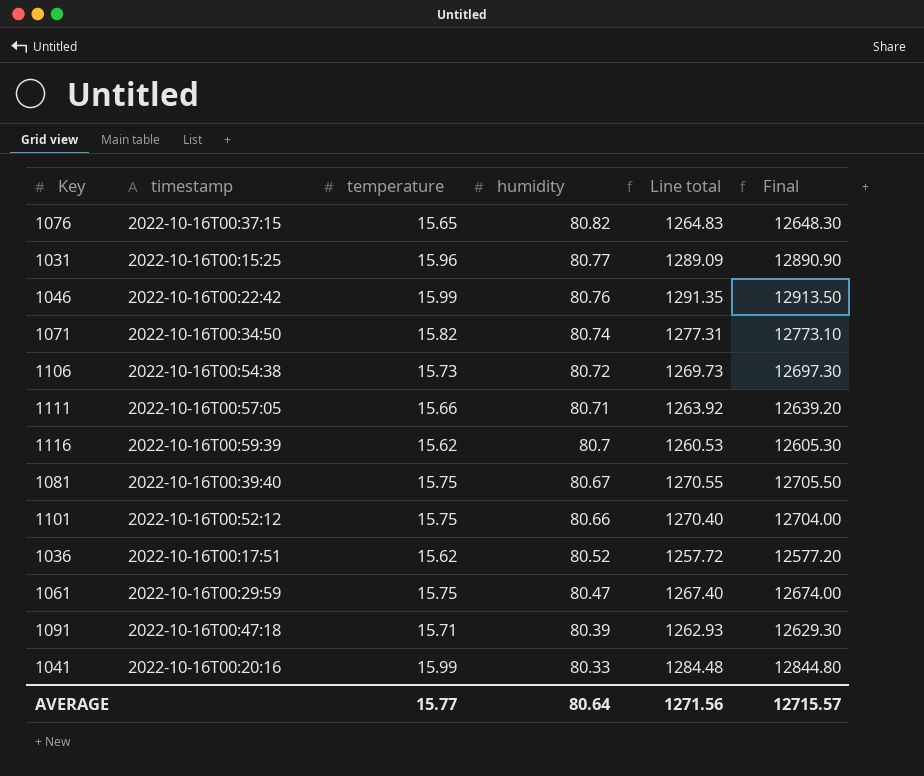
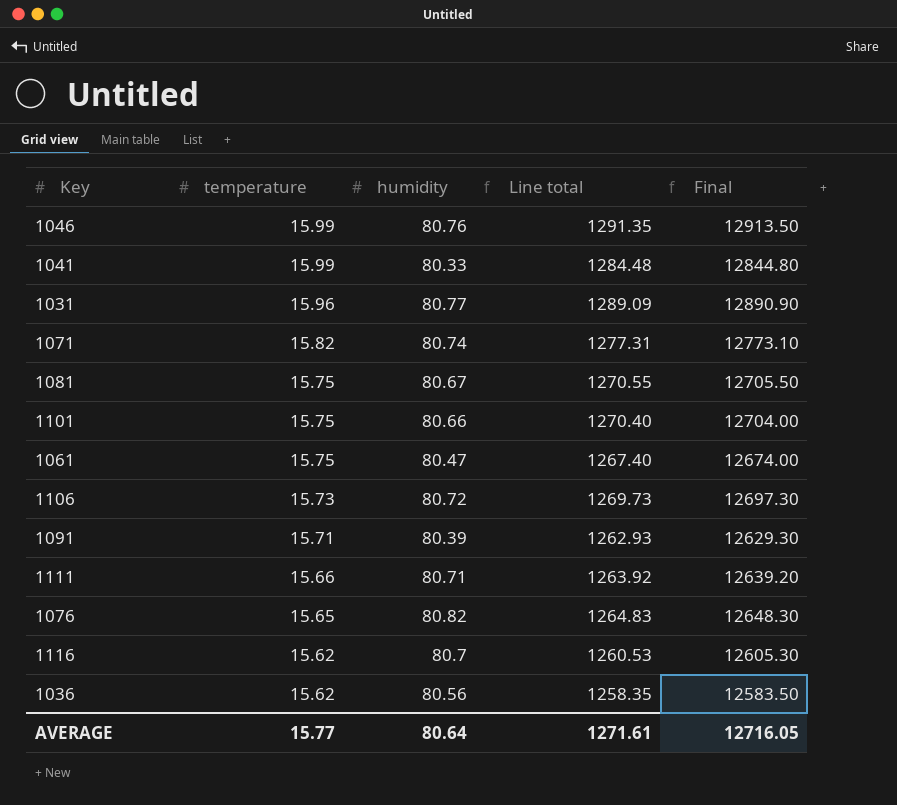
row order: humidity descending -> temperature descending
column timestamp | position: 2 -> none
1036 | humidity: 80.52 -> 80.56
1036 | Line total: 1257.72 -> 1258.35
1036 | Final: 12577.20 -> 12583.50
AVERAGE | Line total: 1271.56 -> 1271.61
AVERAGE | Final: 12715.57 -> 12716.05

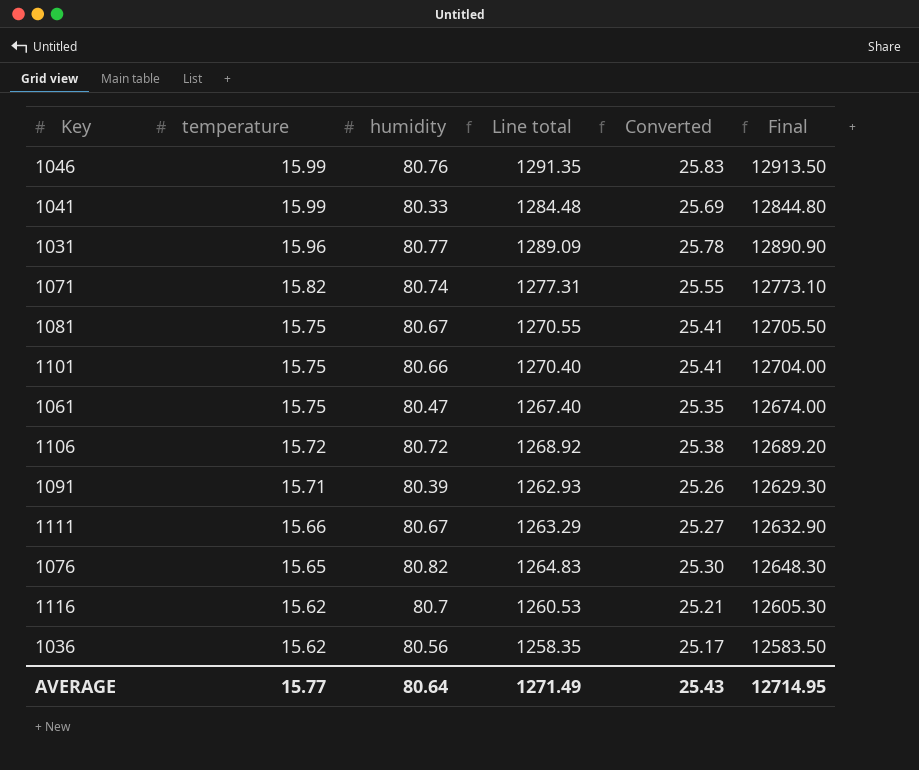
column Converted | formula: none -> [Line total] * 0.02
1106 | temperature: 15.73 -> 15.72
1106 | Line total: 1269.73 -> 1268.92
1106 | Final: 12697.30 -> 12689.20
1111 | humidity: 80.71 -> 80.67
1111 | Line total: 1263.92 -> 1263.29
1111 | Final: 12639.20 -> 12632.90
AVERAGE | Line total: 1271.61 -> 1271.49
AVERAGE | Final: 12716.05 -> 12714.95

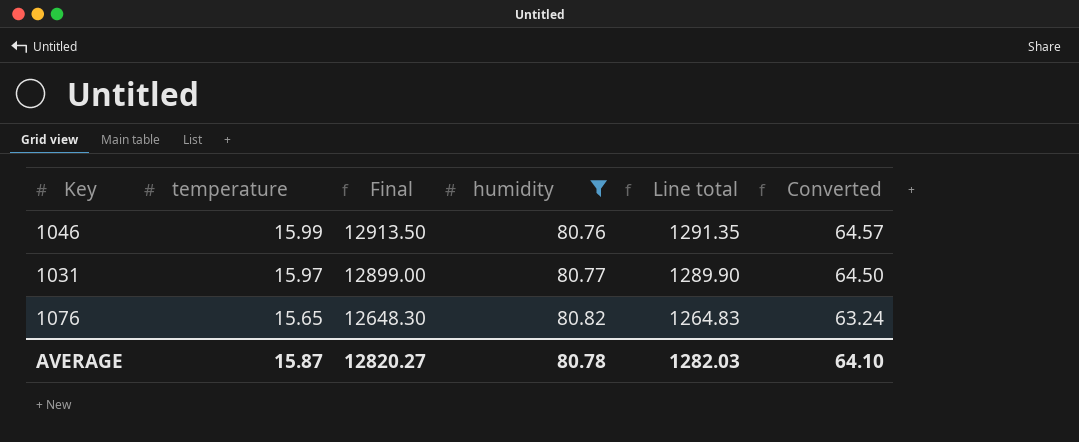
filter: none -> humidity >= 80.76
column Final | position: 6 -> 3
column Converted | formula: [Line total] * 0.02 -> [Line total] * 0.05
1031 | temperature: 15.96 -> 15.97
1031 | Final: 12890.90 -> 12899.00
1031 | Line total: 1289.09 -> 1289.90
AVERAGE | temperature: 15.77 -> 15.87
AVERAGE | Final: 12714.95 -> 12820.27
AVERAGE | humidity: 80.64 -> 80.78
AVERAGE | Line total: 1271.49 -> 1282.03
AVERAGE | Converted: 25.43 -> 64.10

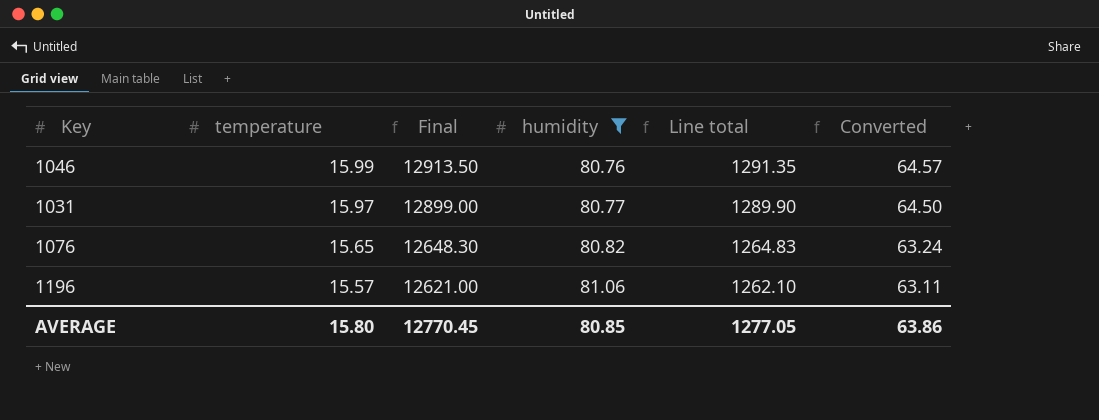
row 1196: none -> 15.57 | 12621.00 | 81.06 | 1262.10 | 63.11
AVERAGE | temperature: 15.87 -> 15.80
AVERAGE | Final: 12820.27 -> 12770.45
AVERAGE | humidity: 80.78 -> 80.85
AVERAGE | Line total: 1282.03 -> 1277.05
AVERAGE | Converted: 64.10 -> 63.86

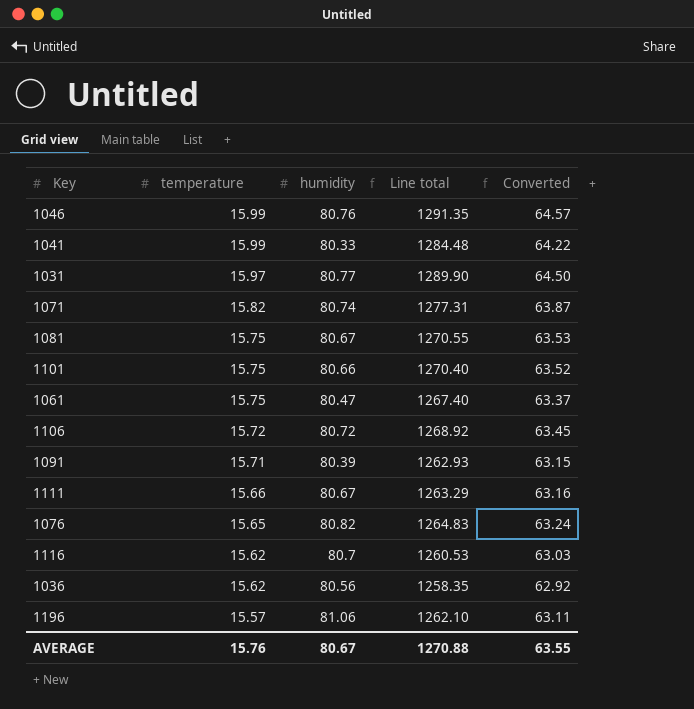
filter: humidity >= 80.76 -> none
column Final | formula: [Line total] * 10 -> none
AVERAGE | temperature: 15.80 -> 15.76
AVERAGE | humidity: 80.85 -> 80.67
AVERAGE | Line total: 1277.05 -> 1270.88
AVERAGE | Converted: 63.86 -> 63.55

